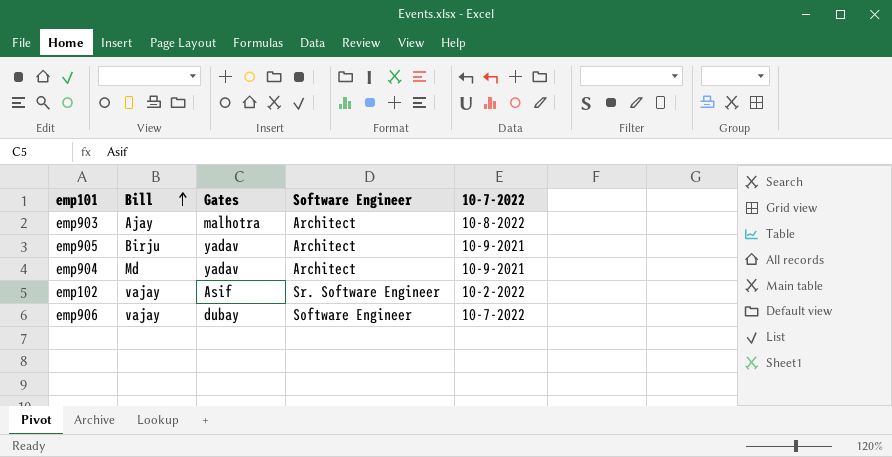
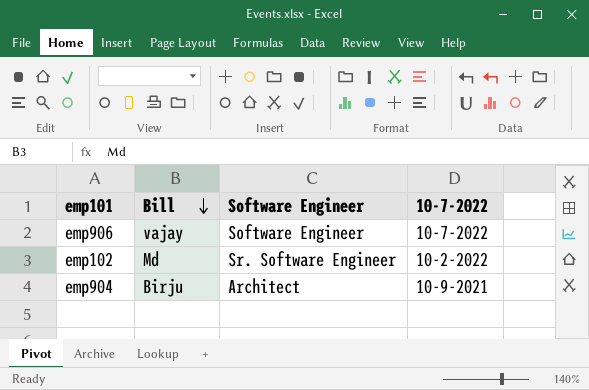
row order: Bill ascending -> Bill descending
column Gates | position: 3 -> none
row emp903: Ajay | malhotra | Architect | 10-8-2022 -> none
row emp905: Birju | yadav | Architect | 10-9-2021 -> none
emp102 | Bill: vajay -> Md
emp904 | Bill: Md -> Birju

